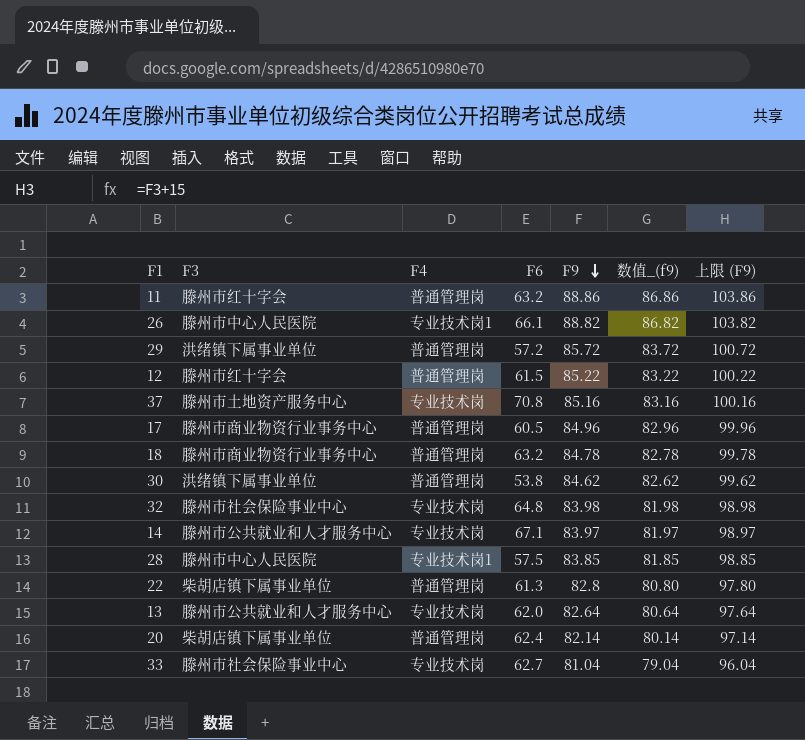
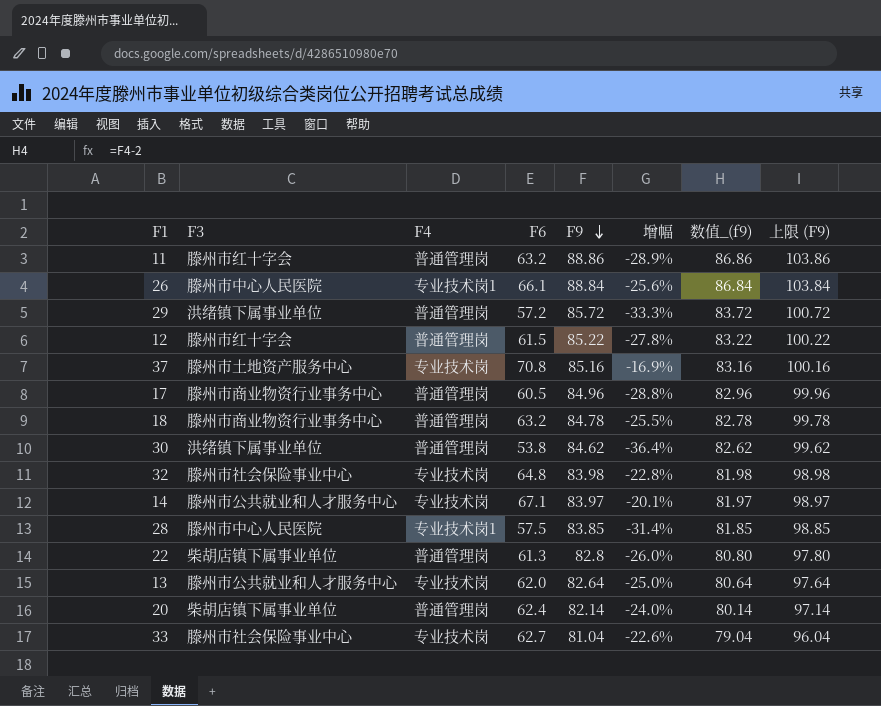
column 增幅 | formula: none -> ([F6] - [F9]) / [F9]
26 | F9: 88.82 -> 88.84
26 | 数值_(f9): 86.82 -> 86.84
26 | 上限 (F9): 103.82 -> 103.84

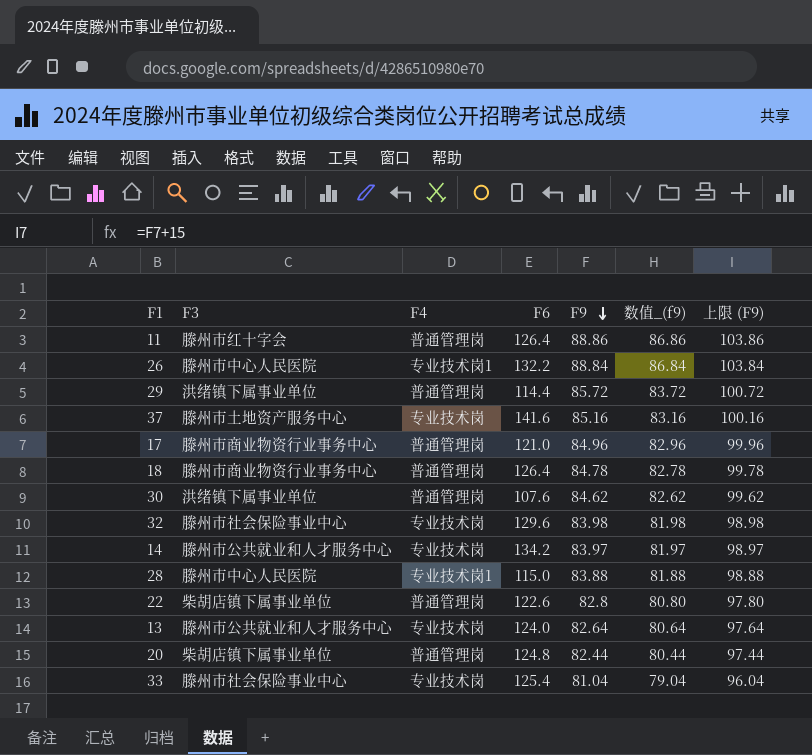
column 增幅 | formula: ([F6] - [F9]) / [F9] -> none
row 12: 滕州市红十字会 | 普通管理岗 | 61.5 | 85.22 | -27.8% | 83.22 | 100.22 -> none
11 | F6: 63.2 -> 126.4
26 | F6: 66.1 -> 132.2
29 | F6: 57.2 -> 114.4
37 | F6: 70.8 -> 141.6
17 | F6: 60.5 -> 121.0
18 | F6: 63.2 -> 126.4
30 | F6: 53.8 -> 107.6
32 | F6: 64.8 -> 129.6
14 | F6: 67.1 -> 134.2
28 | F6: 57.5 -> 115.0
28 | F9: 83.85 -> 83.88
28 | 数值_(f9): 81.85 -> 81.88
28 | 上限 (F9): 98.85 -> 98.88
22 | F6: 61.3 -> 122.6
13 | F6: 62.0 -> 124.0
20 | F6: 62.4 -> 124.8
20 | F9: 82.14 -> 82.44
20 | 数值_(f9): 80.14 -> 80.44
20 | 上限 (F9): 97.14 -> 97.44
33 | F6: 62.7 -> 125.4

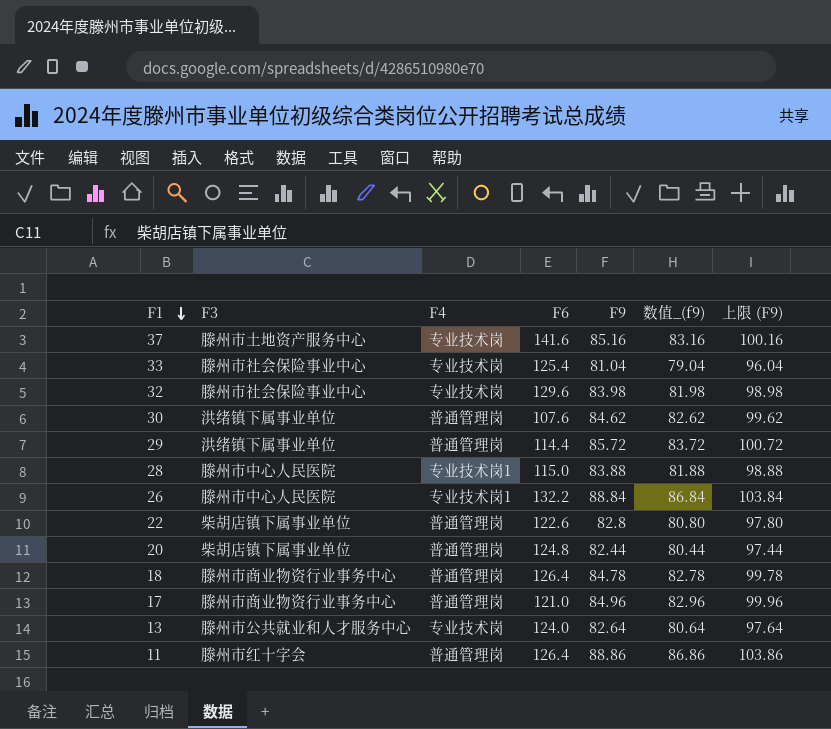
row order: F9 descending -> F1 descending
row 14: 滕州市公共就业和人才服务中心 | 专业技术岗 | 134.2 | 83.97 | 81.97 | 98.97 -> none

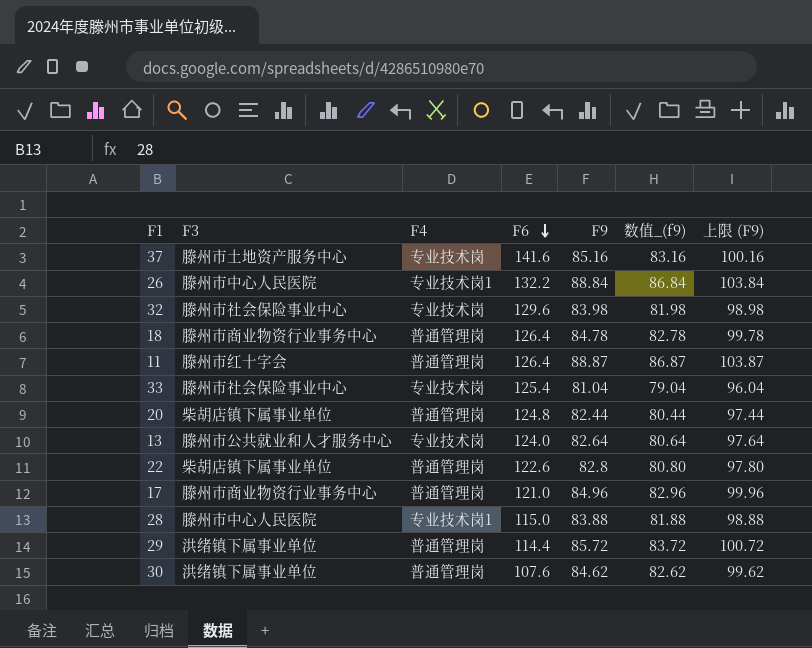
row order: F1 descending -> F6 descending
11 | F9: 88.86 -> 88.87
11 | 数值_(f9): 86.86 -> 86.87
11 | 上限 (F9): 103.86 -> 103.87

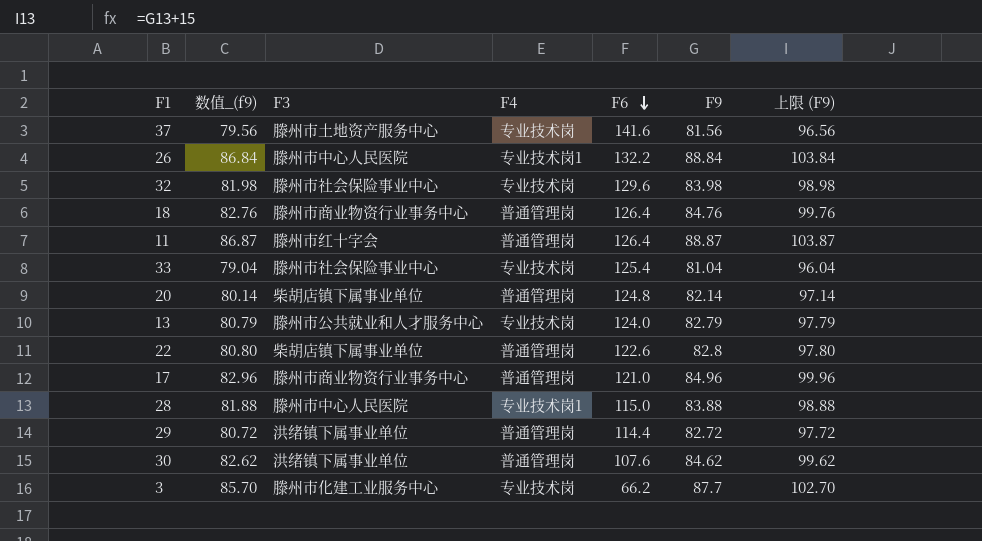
column 数值_(f9) | position: 6 -> 2
37 | 数值_(f9): 83.16 -> 79.56
37 | F9: 85.16 -> 81.56
37 | 上限 (F9): 100.16 -> 96.56
18 | 数值_(f9): 82.78 -> 82.76
18 | F9: 84.78 -> 84.76
18 | 上限 (F9): 99.78 -> 99.76
20 | 数值_(f9): 80.44 -> 80.14
20 | F9: 82.44 -> 82.14
20 | 上限 (F9): 97.44 -> 97.14
13 | 数值_(f9): 80.64 -> 80.79
13 | F9: 82.64 -> 82.79
13 | 上限 (F9): 97.64 -> 97.79
29 | 数值_(f9): 83.72 -> 80.72
29 | F9: 85.72 -> 82.72
29 | 上限 (F9): 100.72 -> 97.72
row 3: none -> 85.70 | 滕州市化建工业服务中心 | 专业技术岗 | 66.2 | 87.7 | 102.70

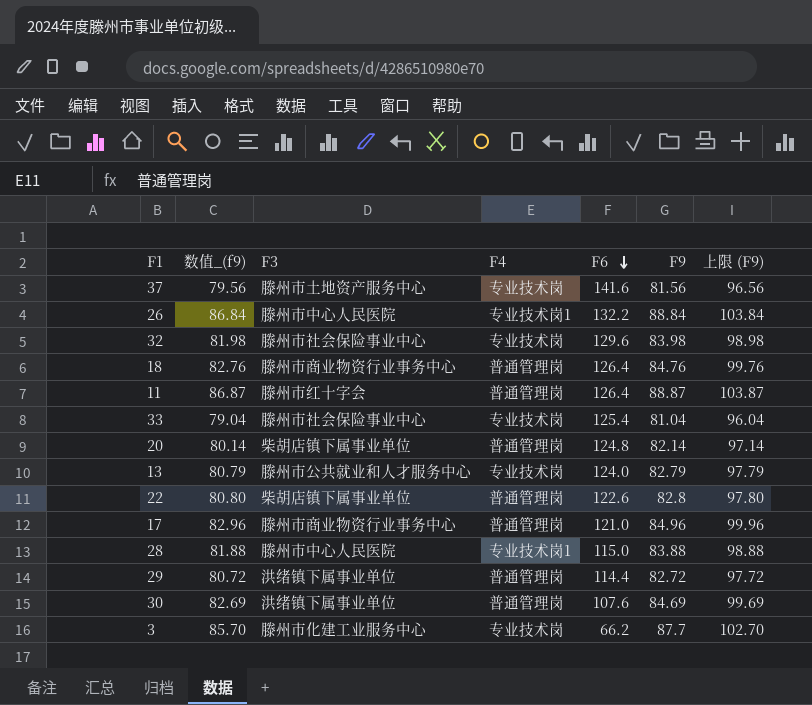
30 | 数值_(f9): 82.62 -> 82.69
30 | F9: 84.62 -> 84.69
30 | 上限 (F9): 99.62 -> 99.69

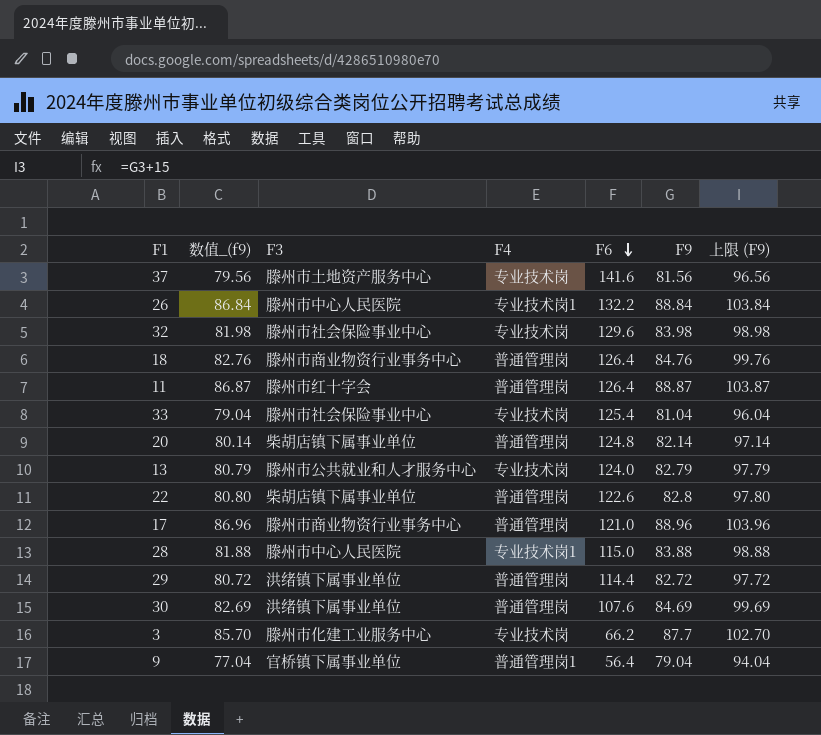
17 | 数值_(f9): 82.96 -> 86.96
17 | F9: 84.96 -> 88.96
17 | 上限 (F9): 99.96 -> 103.96
row 9: none -> 77.04 | 官桥镇下属事业单位 | 普通管理岗1 | 56.4 | 79.04 | 94.04

